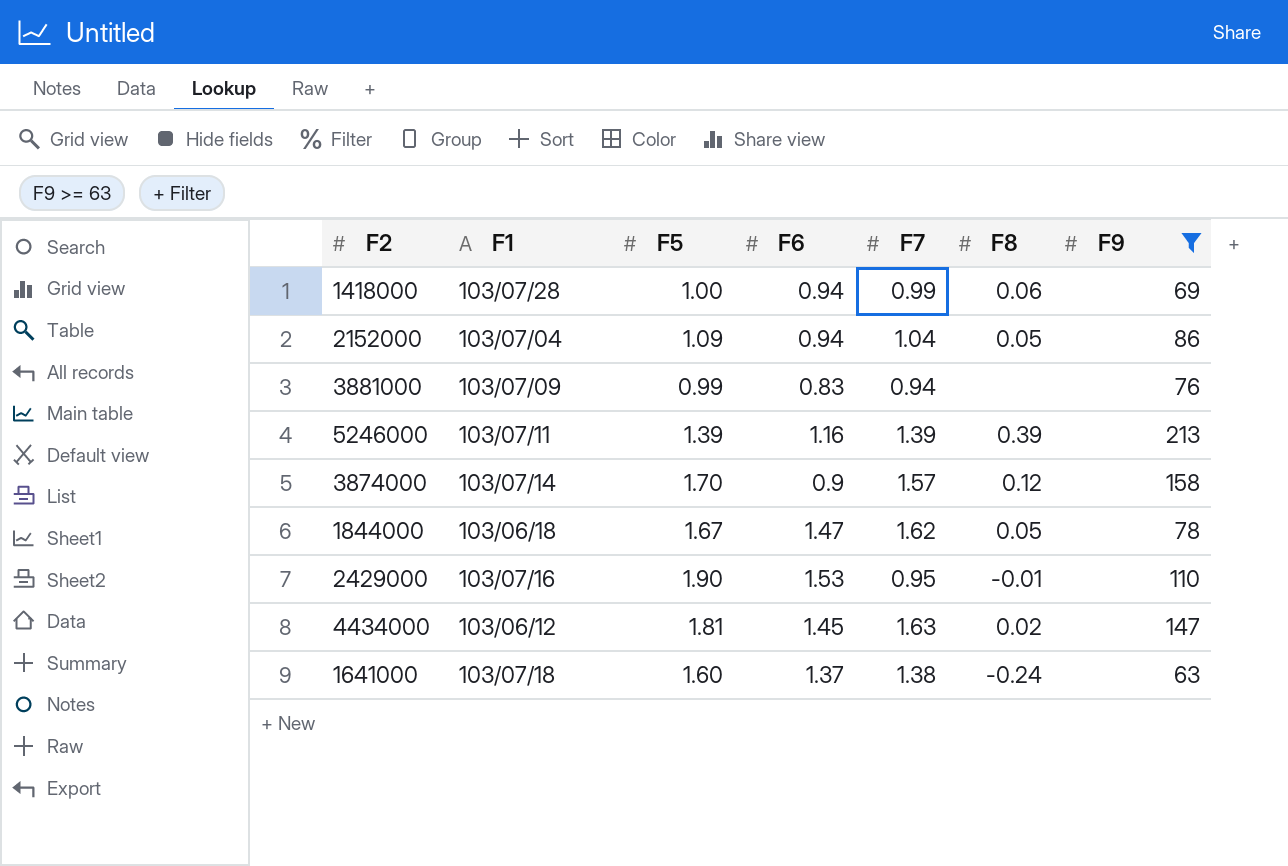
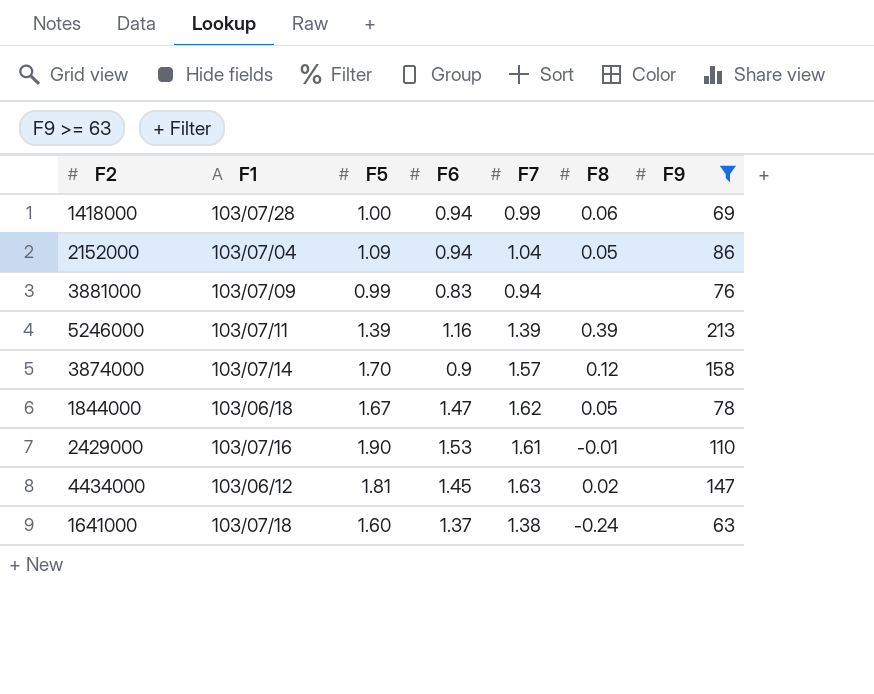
2429000 | F7: 0.95 -> 1.61

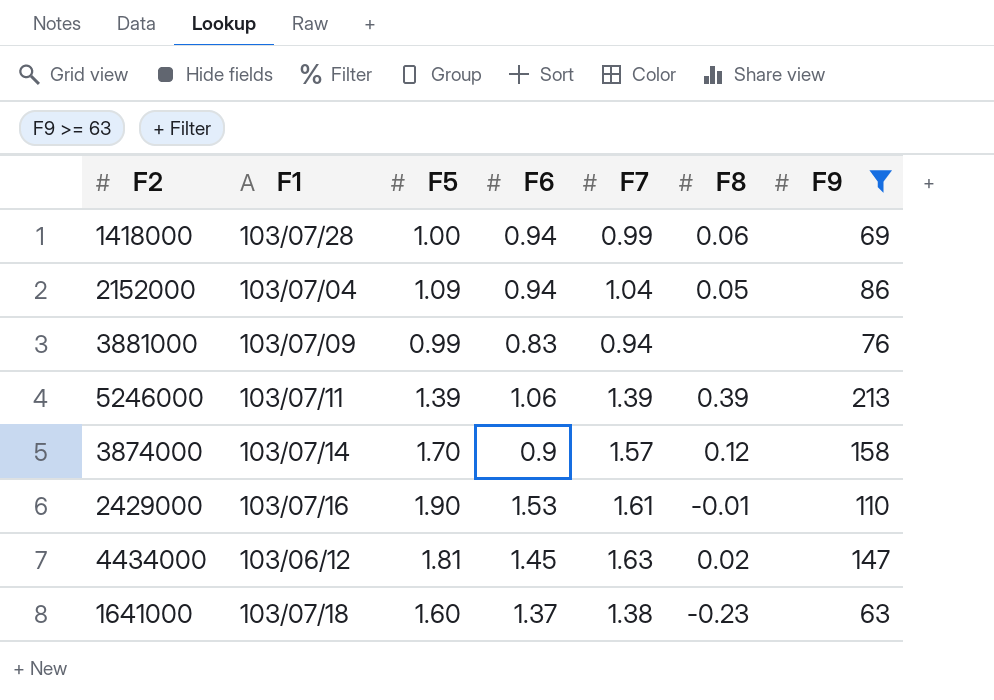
row 1844000: 103/06/18 | 1.67 | 1.47 | 1.62 | 0.05 | 78 -> none
5246000 | F6: 1.16 -> 1.06
1641000 | F8: -0.24 -> -0.23

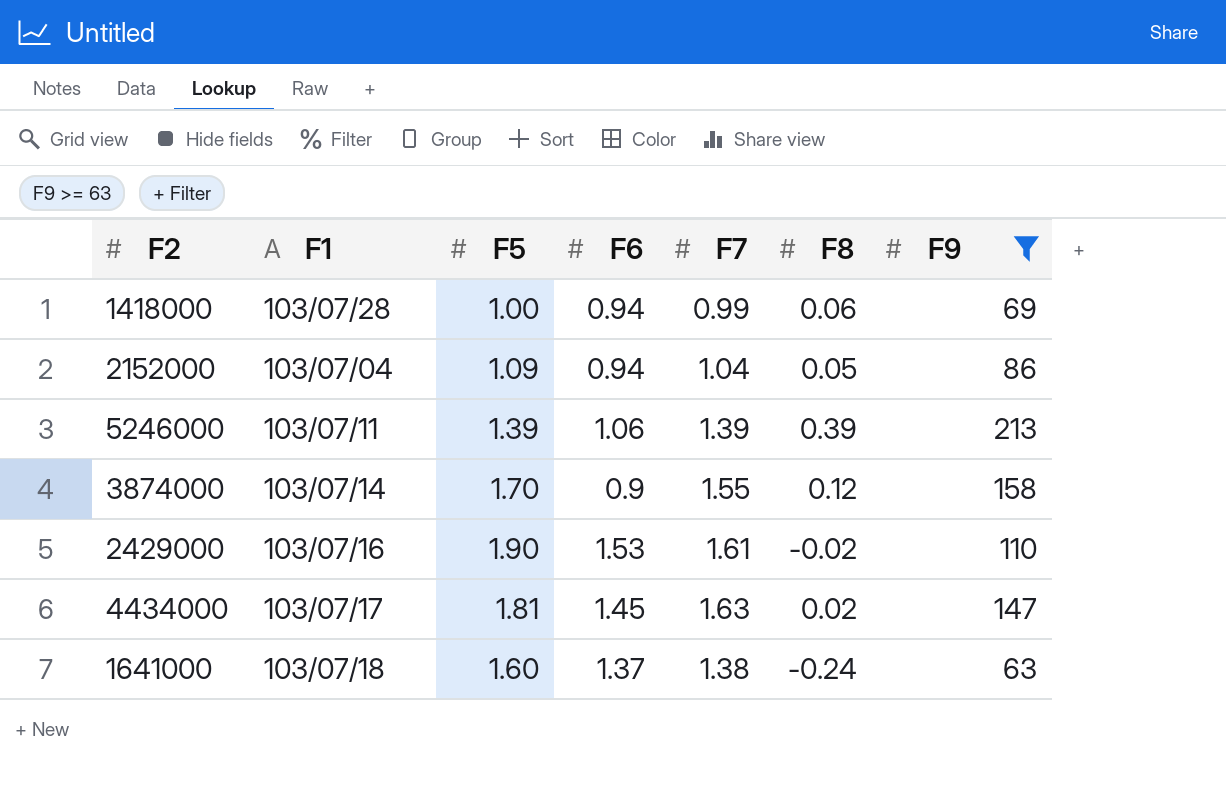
row 3881000: 103/07/09 | 0.99 | 0.83 | 0.94 | none | 76 -> none
3874000 | F7: 1.57 -> 1.55
2429000 | F8: -0.01 -> -0.02
4434000 | F1: 103/06/12 -> 103/07/17
1641000 | F8: -0.23 -> -0.24

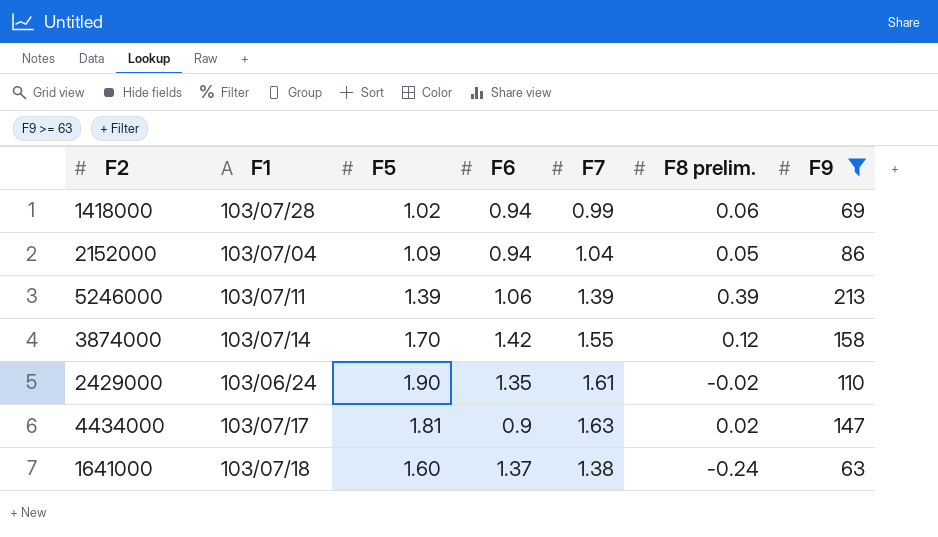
column name: F8 -> F8 prelim.
1418000 | F5: 1.00 -> 1.02
3874000 | F6: 0.9 -> 1.42
2429000 | F1: 103/07/16 -> 103/06/24
2429000 | F6: 1.53 -> 1.35
4434000 | F6: 1.45 -> 0.9

